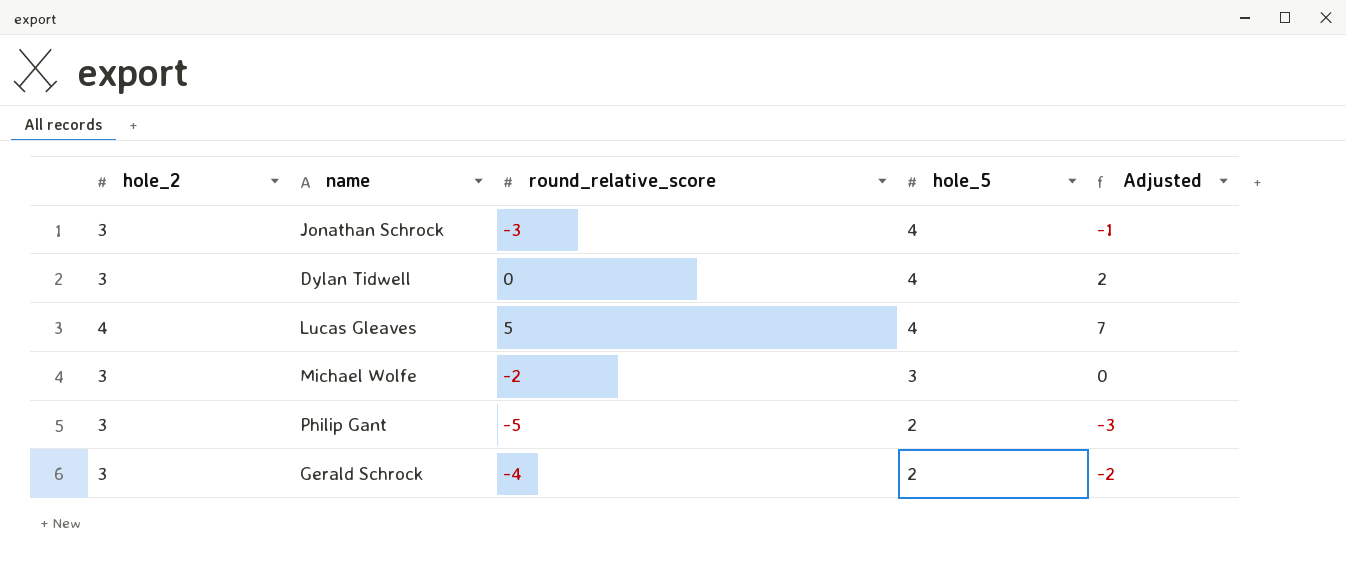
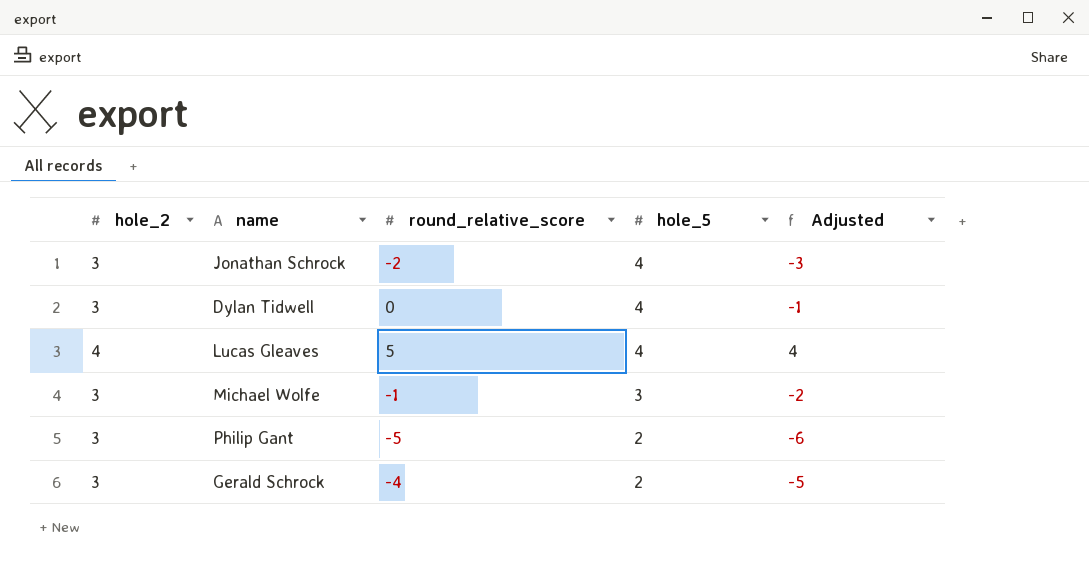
column Adjusted | formula: [round_relative_score] + 2 -> [round_relative_score] - 1
Jonathan Schrock | round_relative_score: -3 -> -2
Michael Wolfe | round_relative_score: -2 -> -1

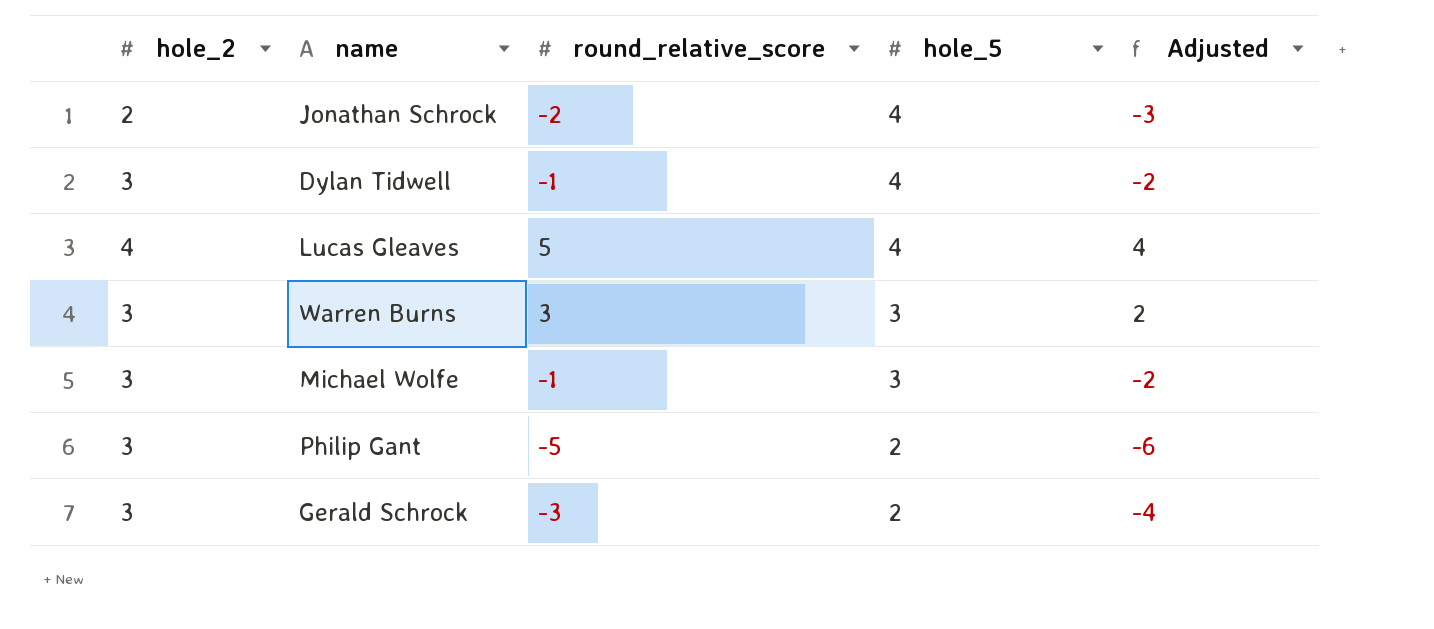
Jonathan Schrock | hole_2: 3 -> 2
Dylan Tidwell | round_relative_score: 0 -> -1
Dylan Tidwell | Adjusted: -1 -> -2
row Warren Burns: none -> 3 | 3 | 3 | 2
Gerald Schrock | round_relative_score: -4 -> -3
Gerald Schrock | Adjusted: -5 -> -4

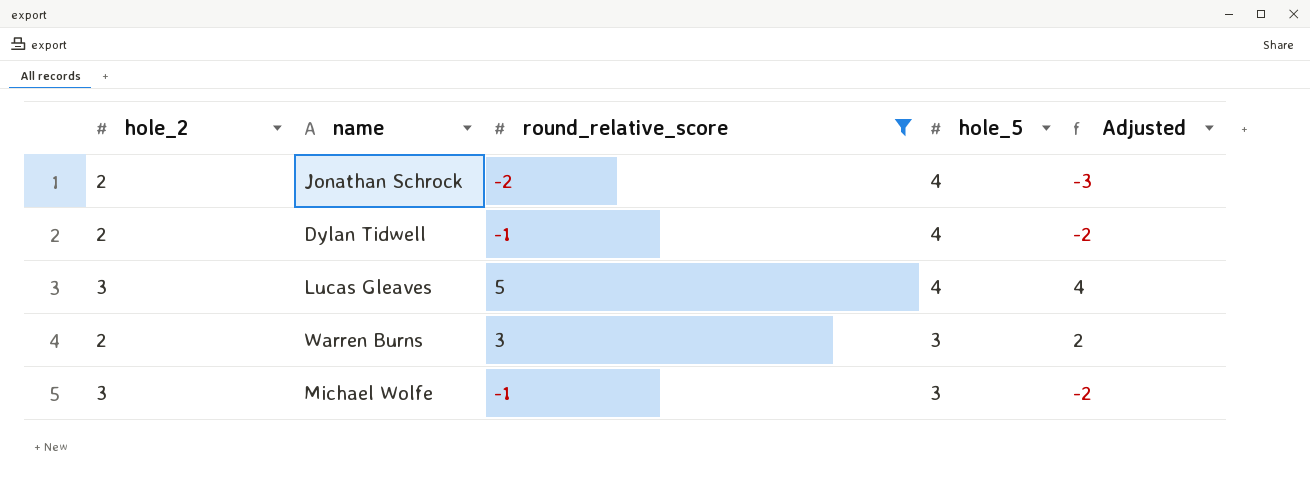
filter: none -> round_relative_score >= -2
Dylan Tidwell | hole_2: 3 -> 2
Lucas Gleaves | hole_2: 4 -> 3
Warren Burns | hole_2: 3 -> 2

